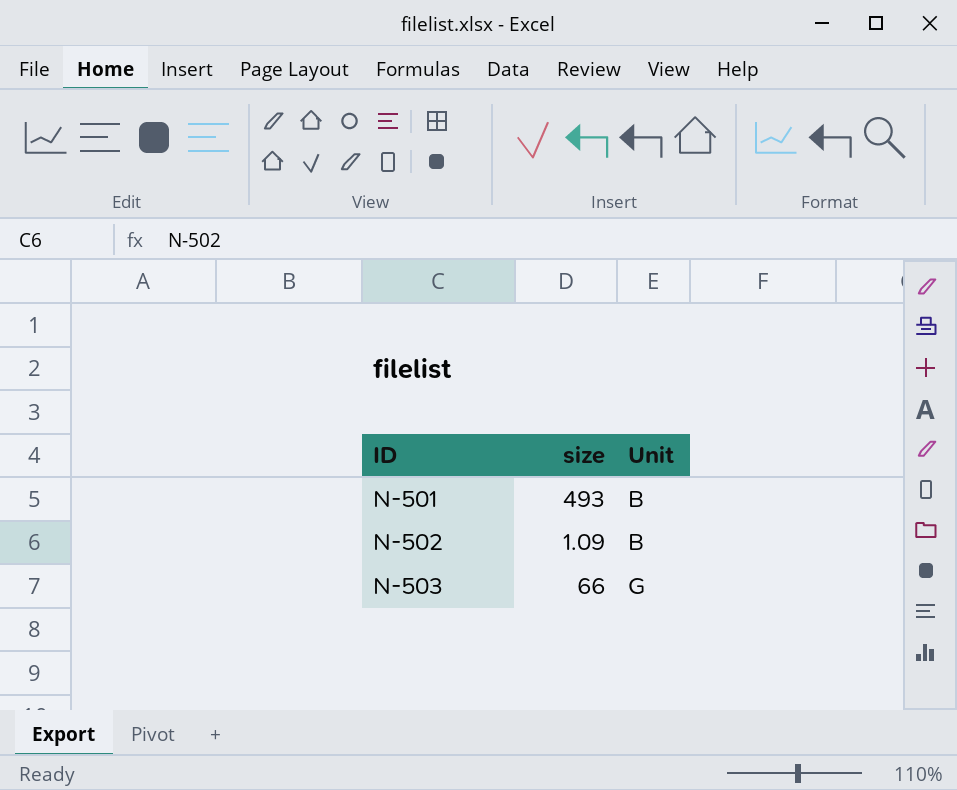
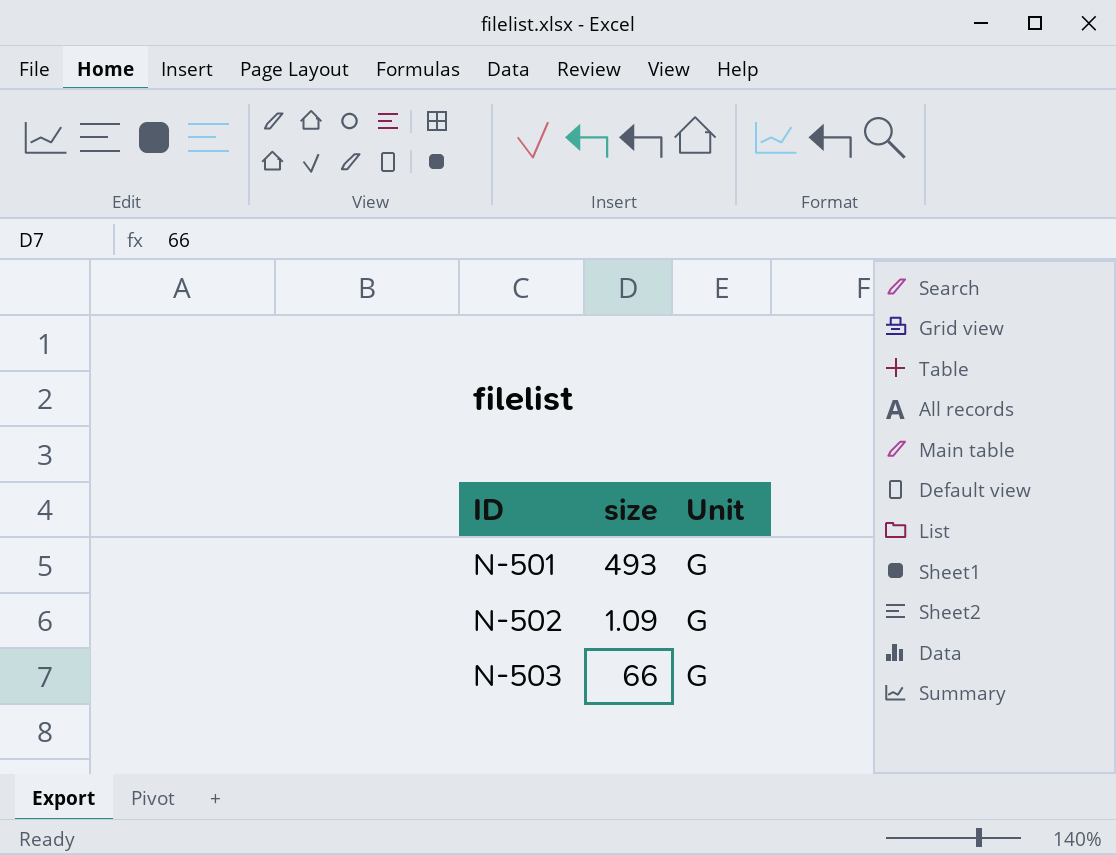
N-501 | Unit: B -> G
N-502 | Unit: B -> G

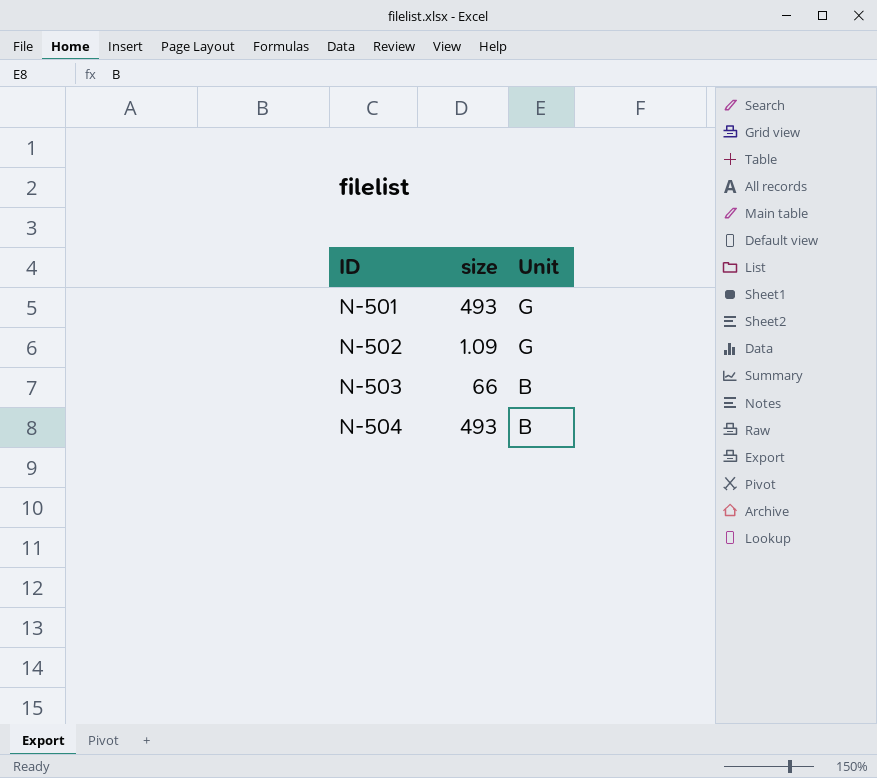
N-503 | Unit: G -> B
row N-504: none -> 493 | B

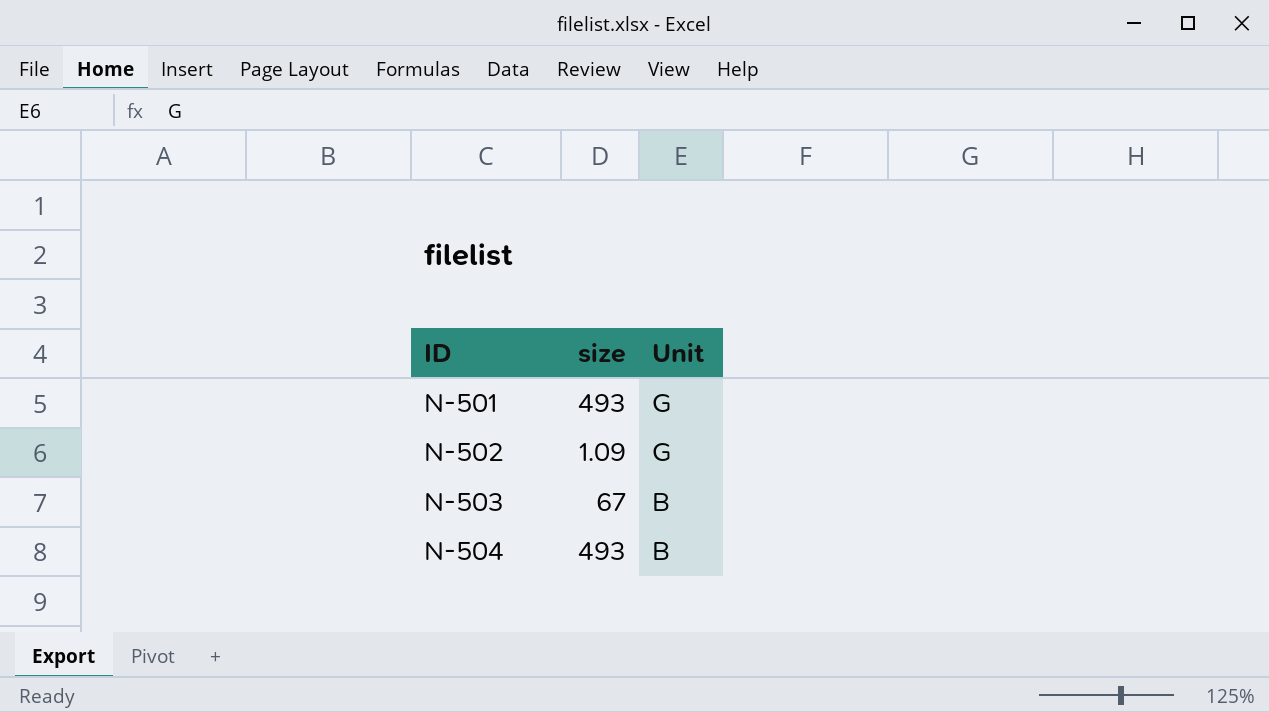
N-503 | size: 66 -> 67

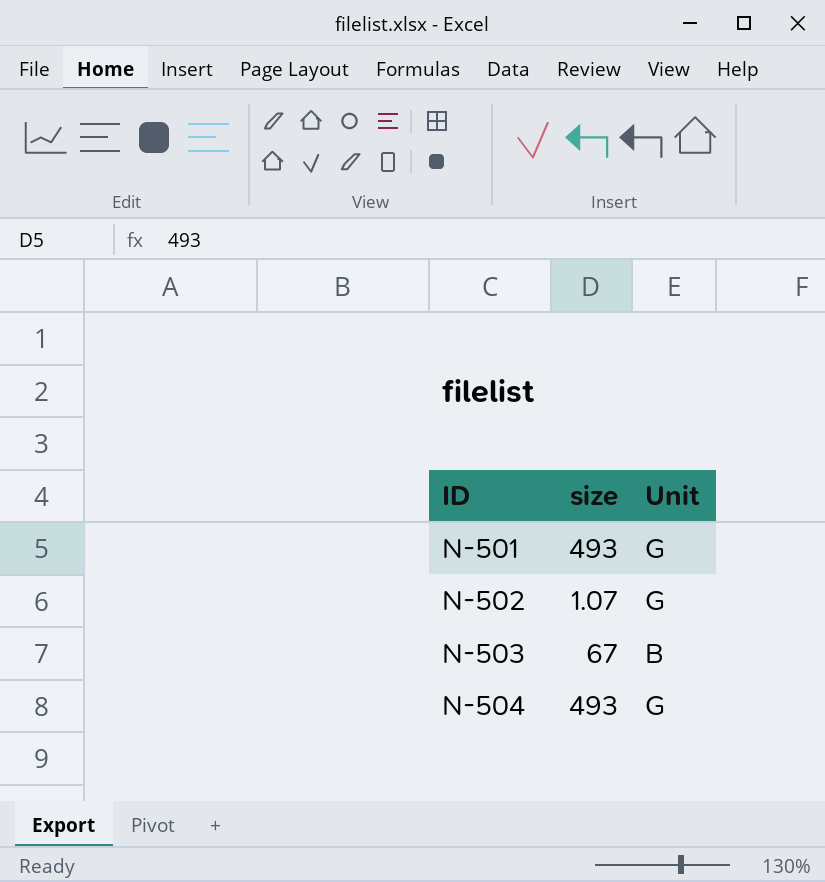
N-502 | size: 1.09 -> 1.07
N-504 | Unit: B -> G

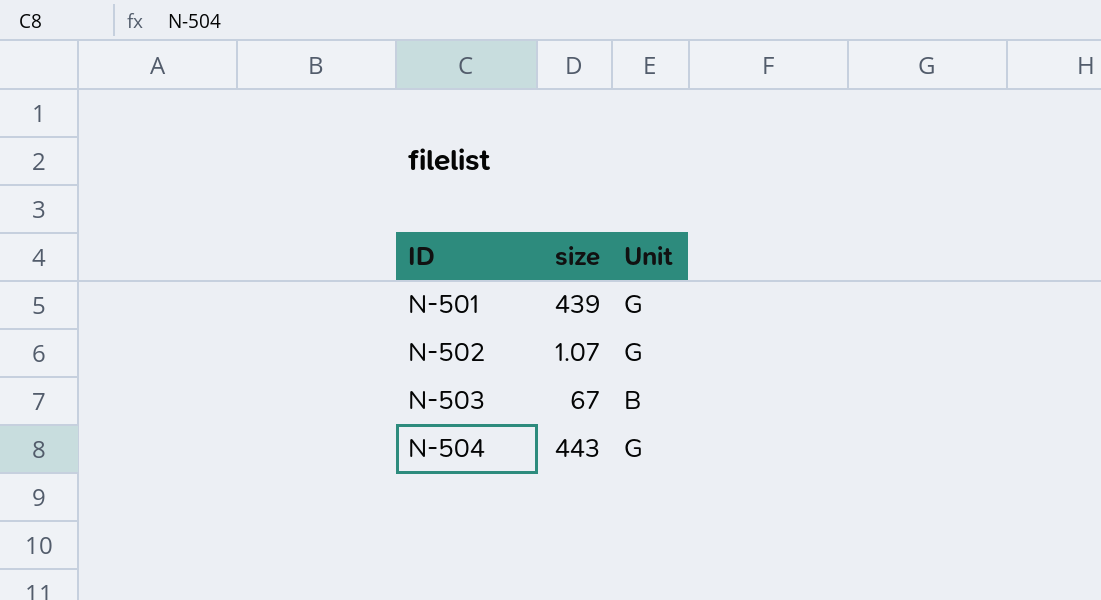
N-501 | size: 493 -> 439
N-504 | size: 493 -> 443

